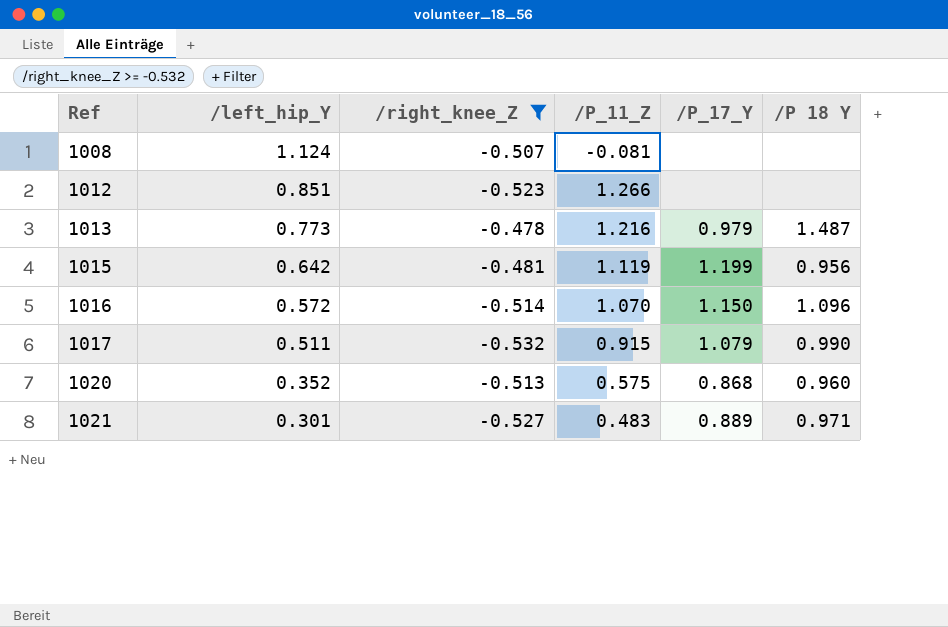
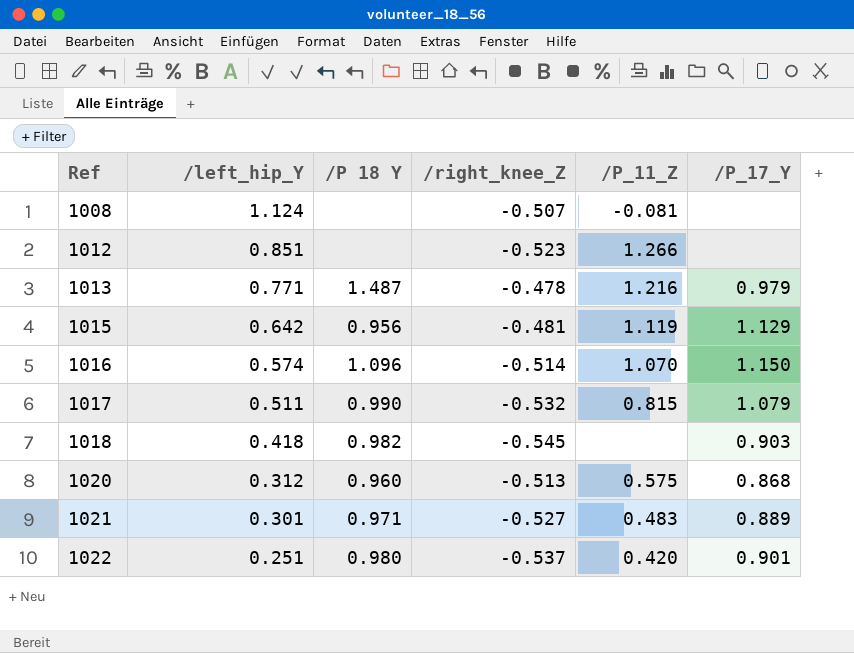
filter: /right_knee_Z >= -0.532 -> none
column /P 18 Y | position: 6 -> 3
1013 | /left_hip_Y: 0.773 -> 0.771
1015 | /P_17_Y: 1.199 -> 1.129
1016 | /left_hip_Y: 0.572 -> 0.574
1017 | /P_11_Z: 0.915 -> 0.815
1020 | /left_hip_Y: 0.352 -> 0.312

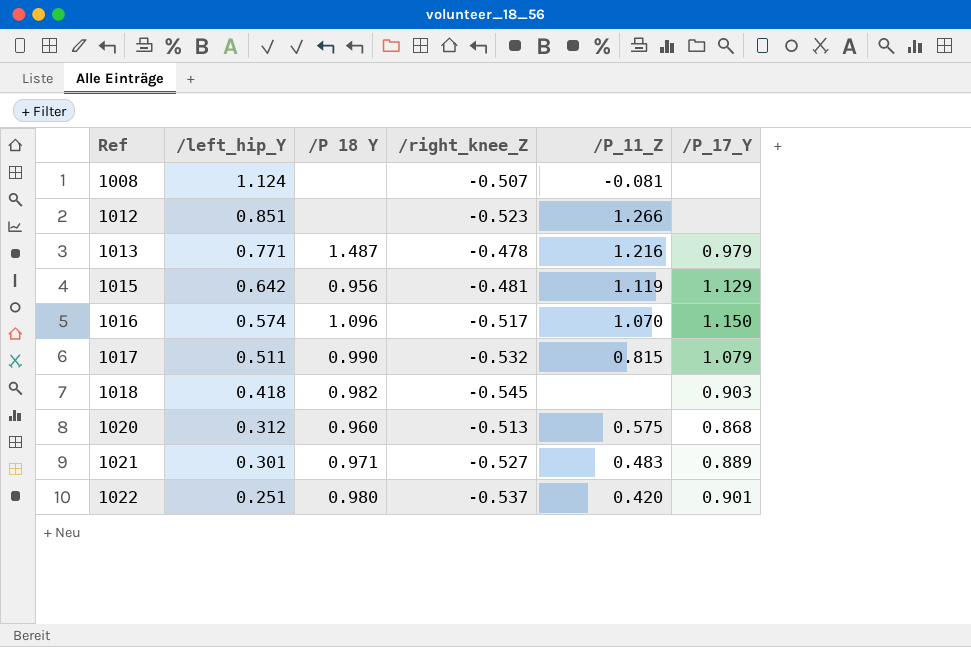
1016 | /right_knee_Z: -0.514 -> -0.517

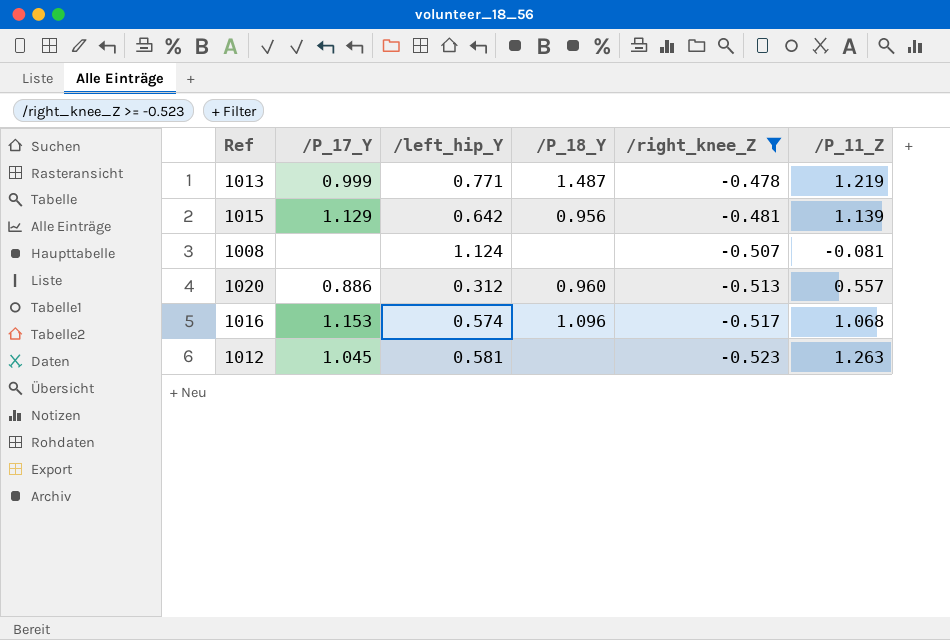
filter: none -> /right_knee_Z >= -0.523
row order: Ref ascending -> /right_knee_Z descending
column /P_17_Y | position: 6 -> 2
column name: /P 18 Y -> /P_18_Y
1013 | /P_17_Y: 0.979 -> 0.999
1013 | /P_11_Z: 1.216 -> 1.219
1015 | /P_11_Z: 1.119 -> 1.139
1020 | /P_17_Y: 0.868 -> 0.886
1020 | /P_11_Z: 0.575 -> 0.557
1016 | /P_17_Y: 1.150 -> 1.153
1016 | /P_11_Z: 1.070 -> 1.068
1012 | /P_17_Y: none -> 1.045
1012 | /left_hip_Y: 0.851 -> 0.581
1012 | /P_11_Z: 1.266 -> 1.263

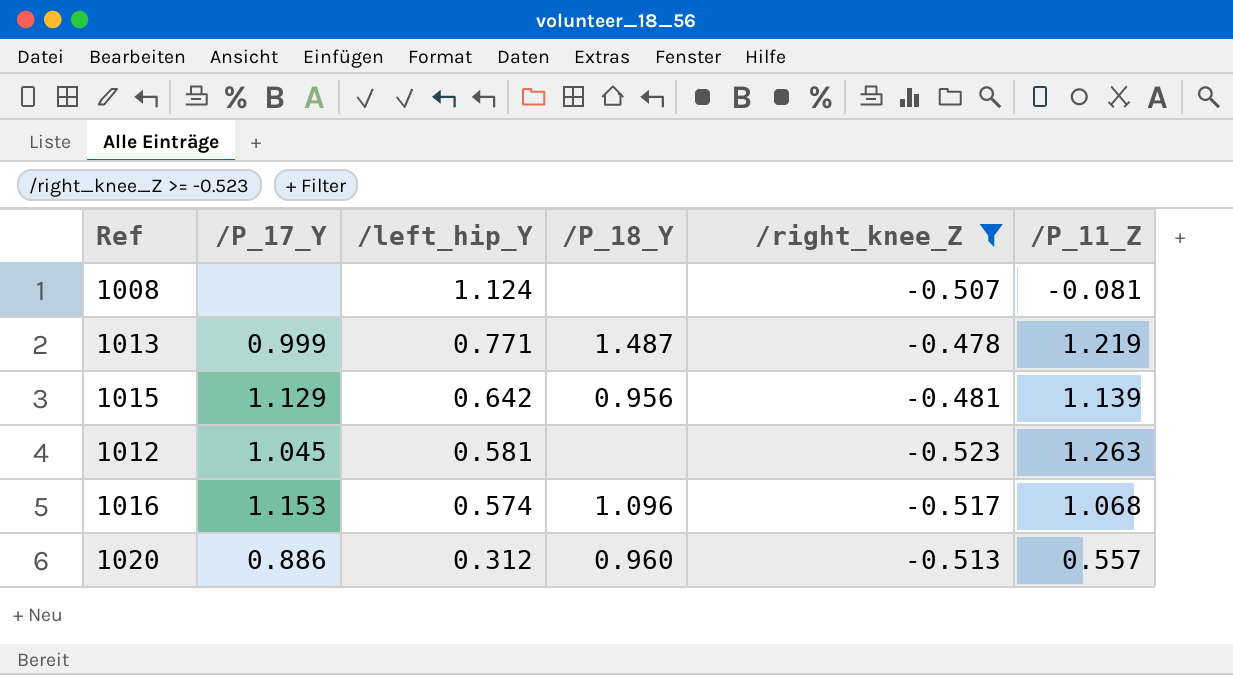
row order: /right_knee_Z descending -> /left_hip_Y descending

